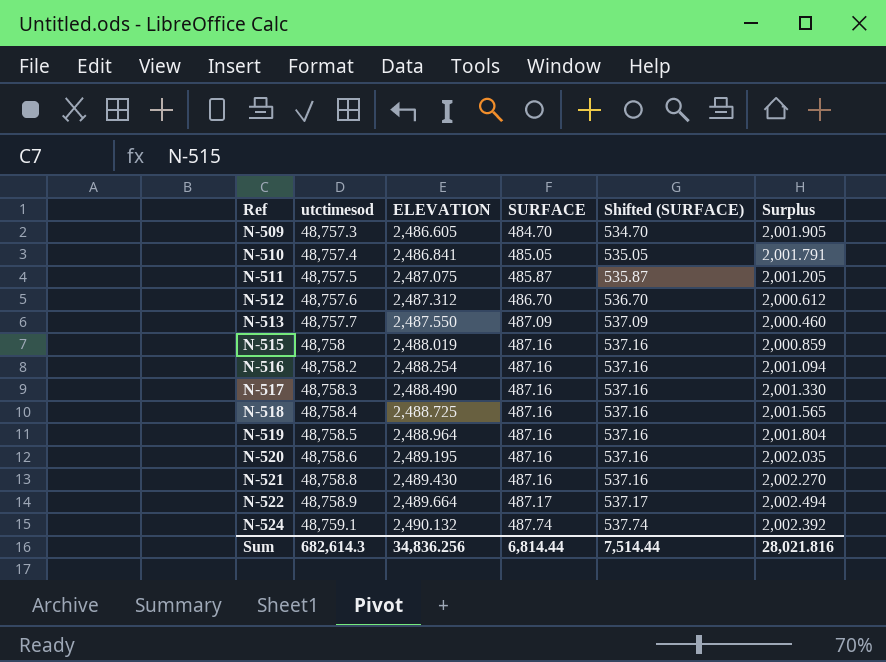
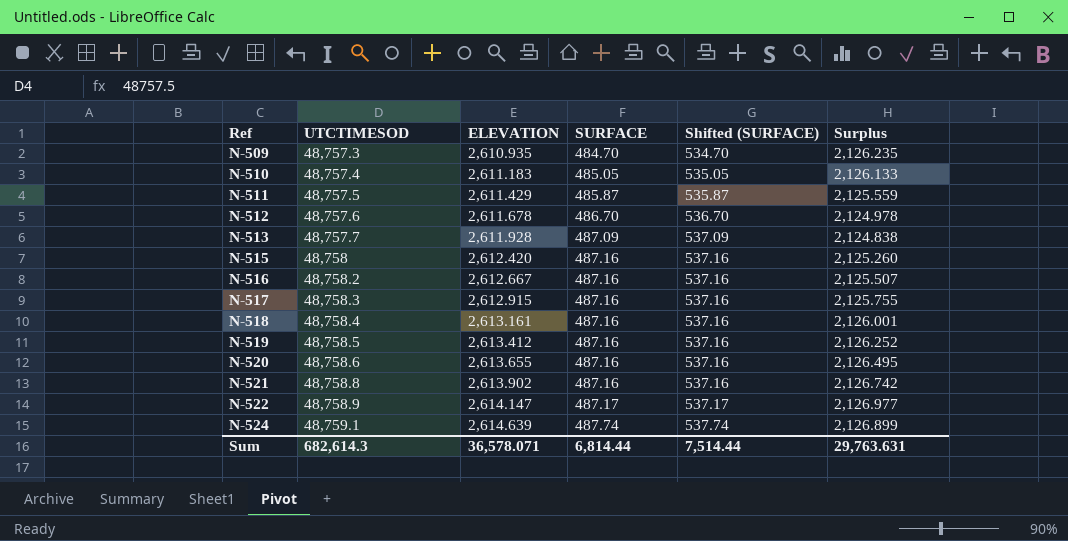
column name: utctimesod -> UTCTIMESOD
N-509 | ELEVATION: 2,486.605 -> 2,610.935
N-509 | Surplus: 2,001.905 -> 2,126.235
N-510 | ELEVATION: 2,486.841 -> 2,611.183
N-510 | Surplus: 2,001.791 -> 2,126.133
N-511 | ELEVATION: 2,487.075 -> 2,611.429
N-511 | Surplus: 2,001.205 -> 2,125.559
N-512 | ELEVATION: 2,487.312 -> 2,611.678
N-512 | Surplus: 2,000.612 -> 2,124.978
N-513 | ELEVATION: 2,487.550 -> 2,611.928
N-513 | Surplus: 2,000.460 -> 2,124.838
N-515 | ELEVATION: 2,488.019 -> 2,612.420
N-515 | Surplus: 2,000.859 -> 2,125.260
N-516 | ELEVATION: 2,488.254 -> 2,612.667
N-516 | Surplus: 2,001.094 -> 2,125.507
N-517 | ELEVATION: 2,488.490 -> 2,612.915
N-517 | Surplus: 2,001.330 -> 2,125.755
N-518 | ELEVATION: 2,488.725 -> 2,613.161
N-518 | Surplus: 2,001.565 -> 2,126.001
N-519 | ELEVATION: 2,488.964 -> 2,613.412
N-519 | Surplus: 2,001.804 -> 2,126.252
N-520 | ELEVATION: 2,489.195 -> 2,613.655
N-520 | Surplus: 2,002.035 -> 2,126.495
N-521 | ELEVATION: 2,489.430 -> 2,613.902
N-521 | Surplus: 2,002.270 -> 2,126.742
N-522 | ELEVATION: 2,489.664 -> 2,614.147
N-522 | Surplus: 2,002.494 -> 2,126.977
N-524 | ELEVATION: 2,490.132 -> 2,614.639
N-524 | Surplus: 2,002.392 -> 2,126.899
Sum | ELEVATION: 34,836.256 -> 36,578.071
Sum | Surplus: 28,021.816 -> 29,763.631

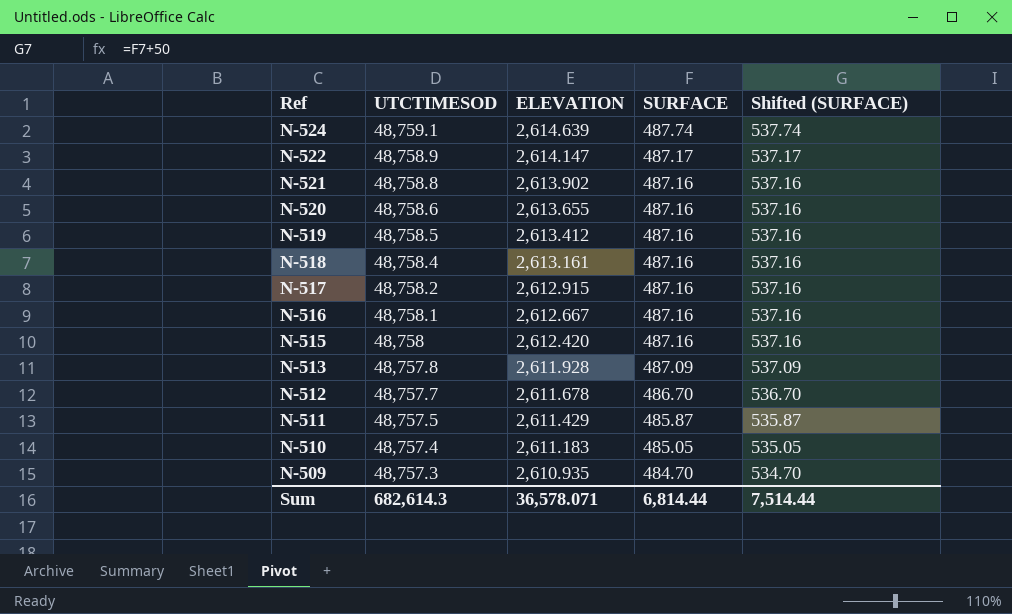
row order: Ref ascending -> Ref descending
column Surplus | formula: [ELEVATION] - [SURFACE] -> none
N-517 | UTCTIMESOD: 48,758.3 -> 48,758.2
N-516 | UTCTIMESOD: 48,758.2 -> 48,758.1
N-513 | UTCTIMESOD: 48,757.7 -> 48,757.8
N-512 | UTCTIMESOD: 48,757.6 -> 48,757.7

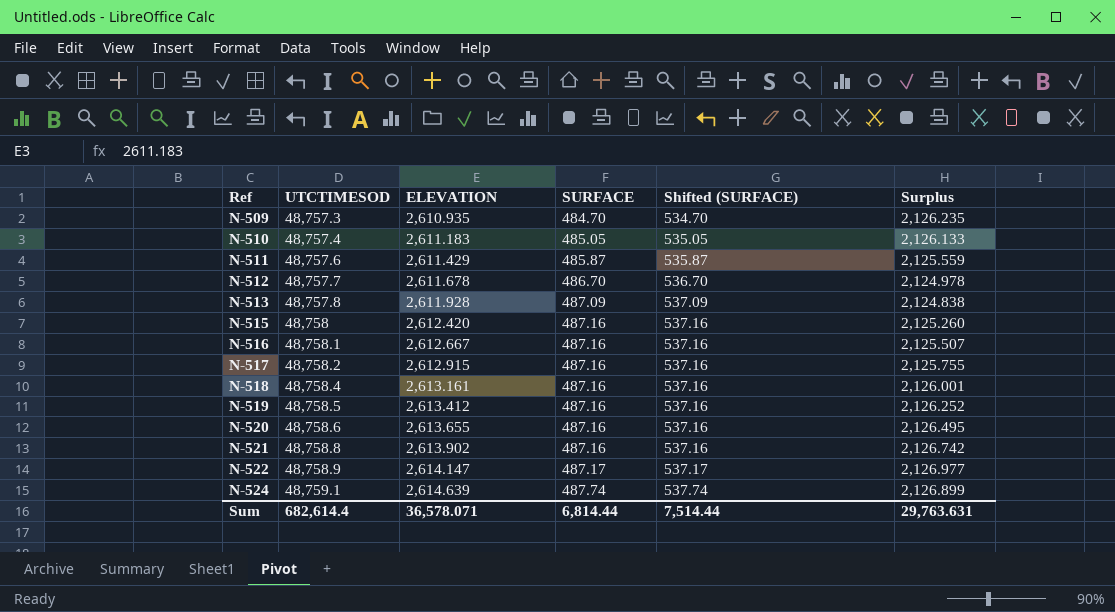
row order: Ref descending -> Ref ascending
column Surplus | formula: none -> [ELEVATION] - [SURFACE]
N-511 | UTCTIMESOD: 48,757.5 -> 48,757.6
Sum | UTCTIMESOD: 682,614.3 -> 682,614.4

